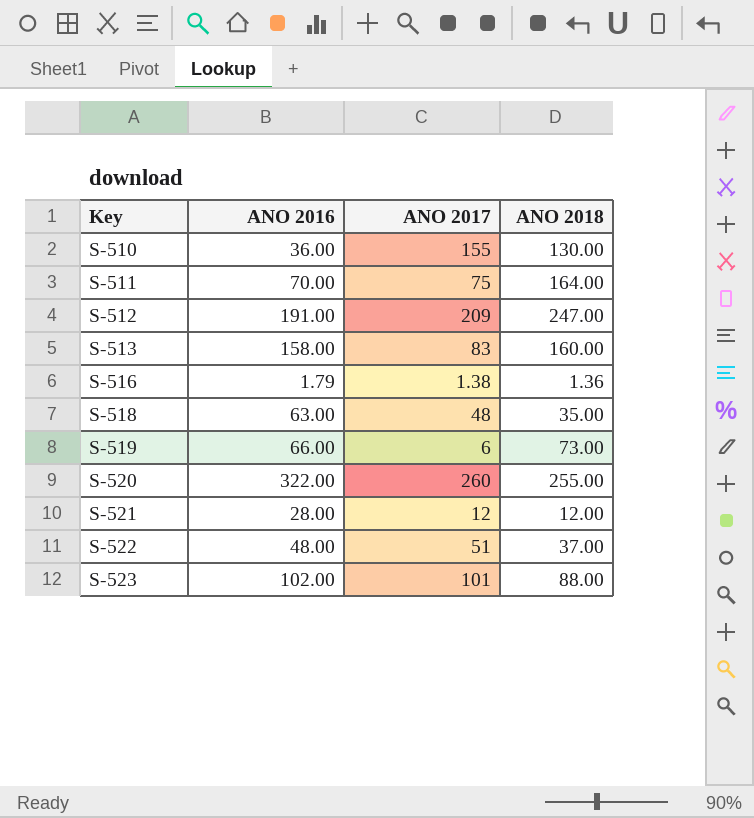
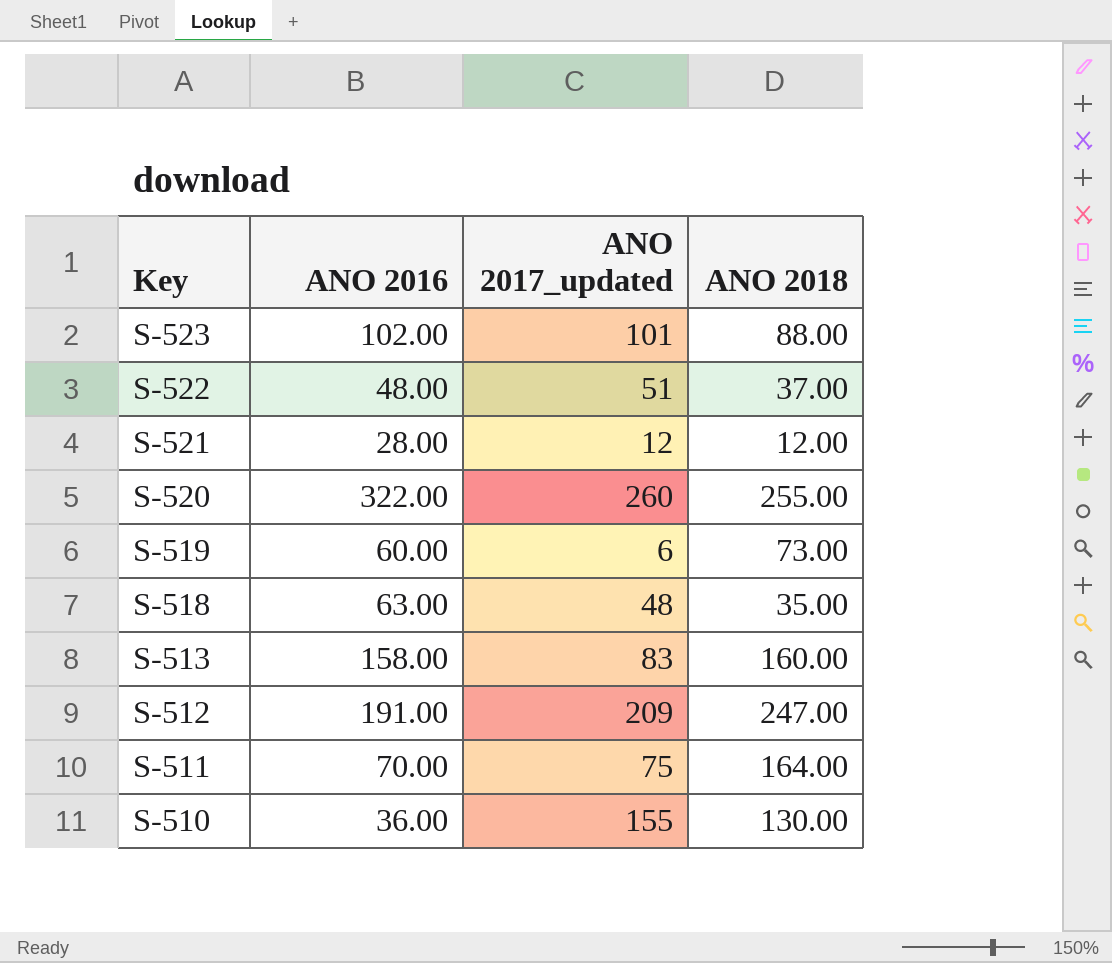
row order: Key ascending -> Key descending
column name: ANO 2017 -> ANO 2017_updated
row S-516: 1.79 | 1.38 | 1.36 -> none
S-519 | ANO 2016: 66.00 -> 60.00

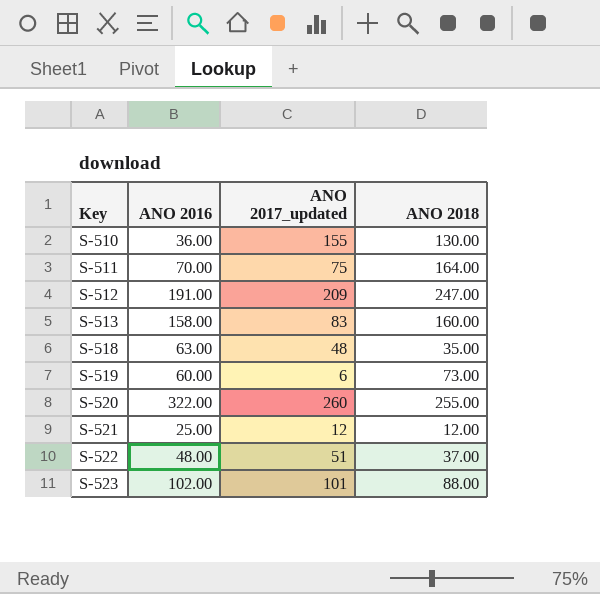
row order: Key descending -> Key ascending
S-521 | ANO 2016: 28.00 -> 25.00

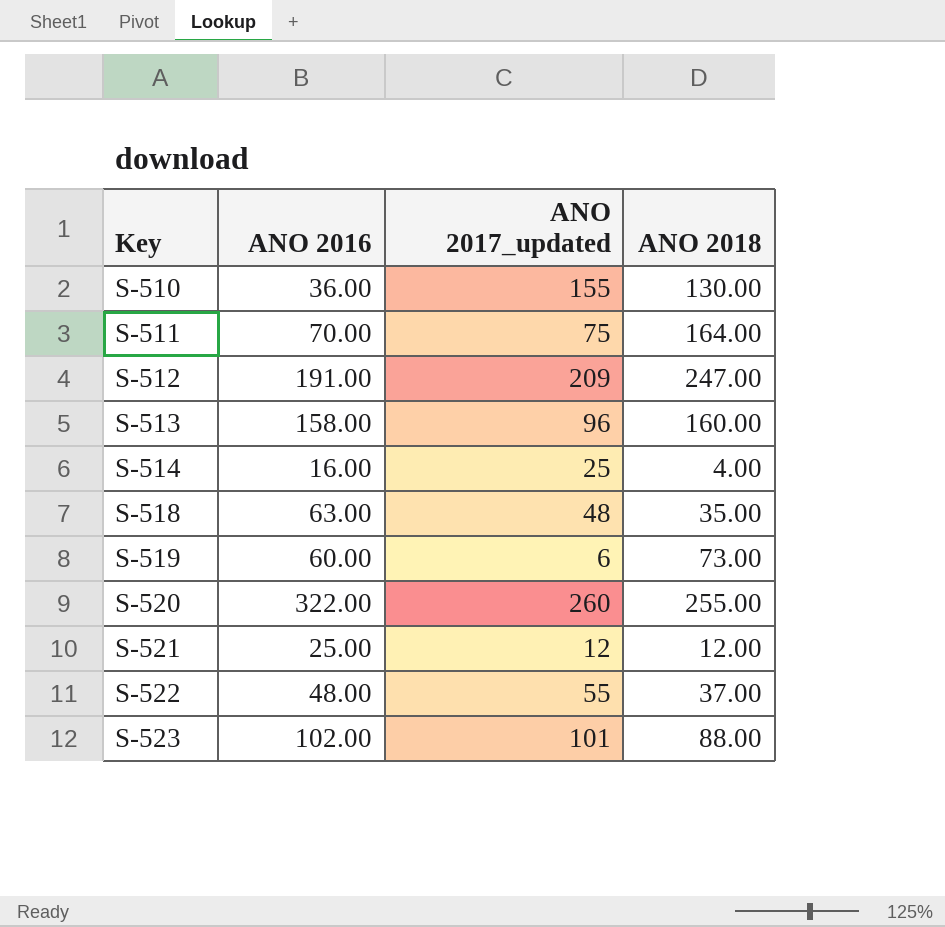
S-513 | ANO 2017_updated: 83 -> 96
row S-514: none -> 16.00 | 25 | 4.00
S-522 | ANO 2017_updated: 51 -> 55

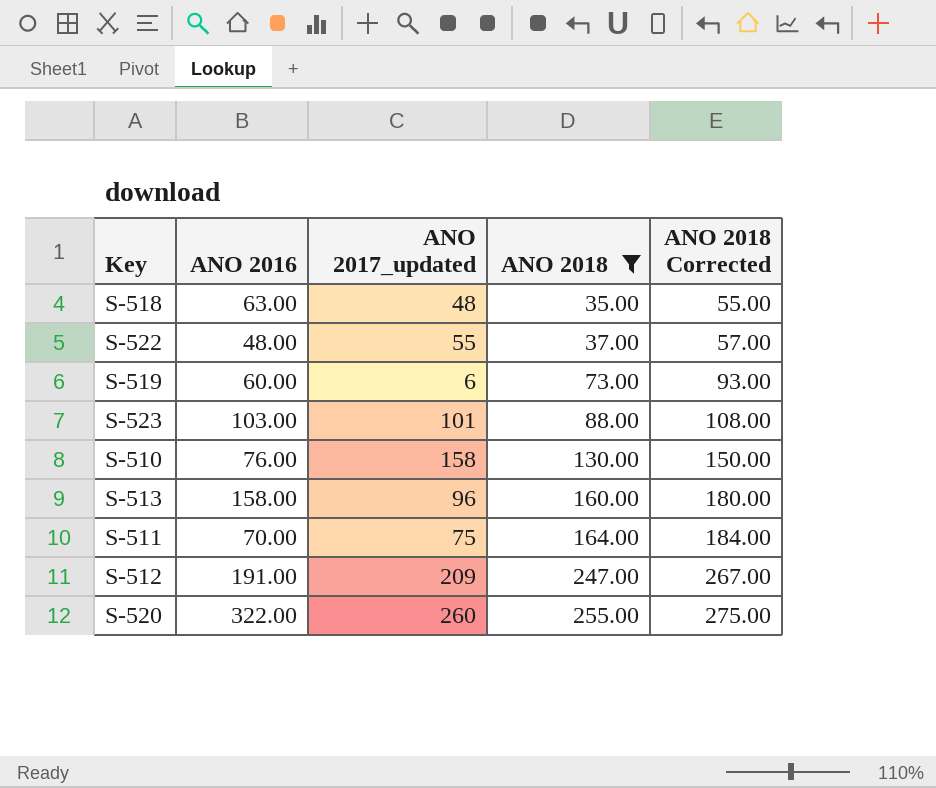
filter: none -> ANO 2018 >= 35.00
row order: Key ascending -> ANO 2018 ascending
column ANO 2018 Corrected | formula: none -> [ANO 2018] + 20
S-523 | ANO 2016: 102.00 -> 103.00
S-510 | ANO 2016: 36.00 -> 76.00
S-510 | ANO 2017_updated: 155 -> 158

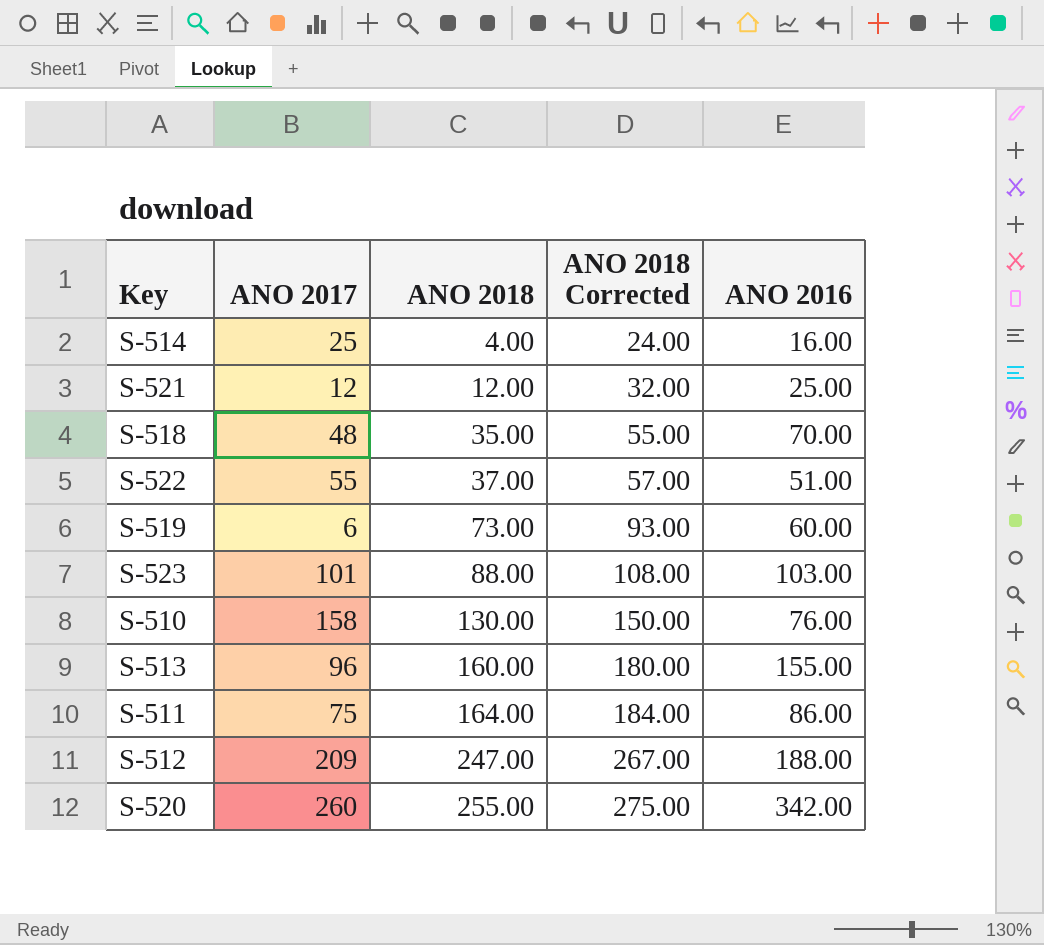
filter: ANO 2018 >= 35.00 -> none
column name: ANO 2017_updated -> ANO 2017
column ANO 2016 | position: 2 -> 5
S-518 | ANO 2016: 63.00 -> 70.00
S-522 | ANO 2016: 48.00 -> 51.00
S-513 | ANO 2016: 158.00 -> 155.00
S-511 | ANO 2016: 70.00 -> 86.00
S-512 | ANO 2016: 191.00 -> 188.00
S-520 | ANO 2016: 322.00 -> 342.00

